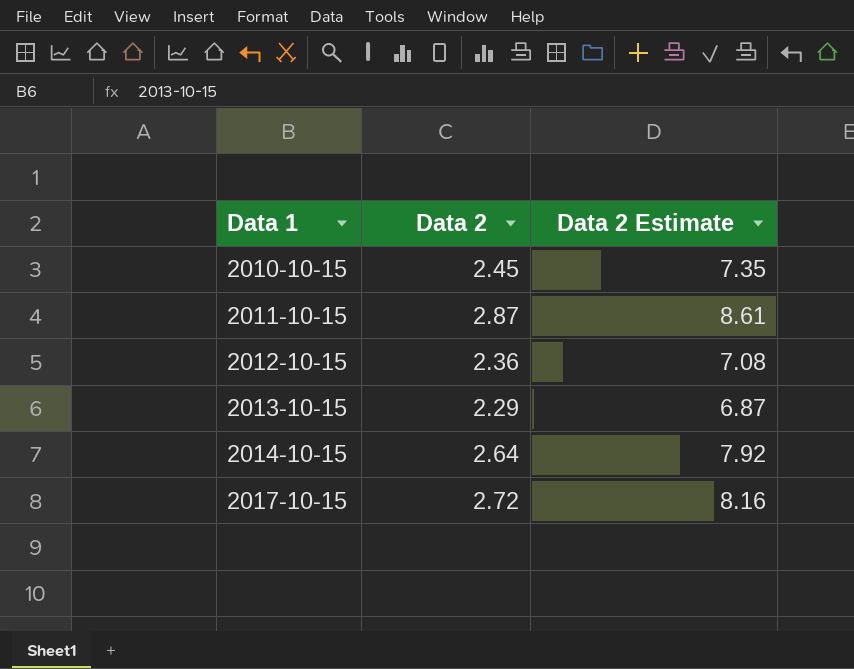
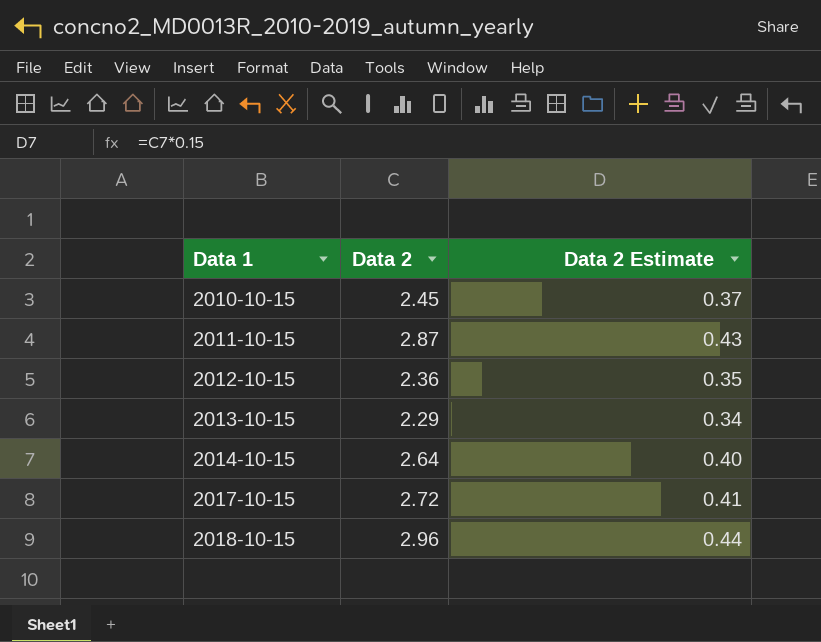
column Data 2 Estimate | formula: [Data 2] * 3 -> [Data 2] * 0.15
row 2018-10-15: none -> 2.96 | 0.44

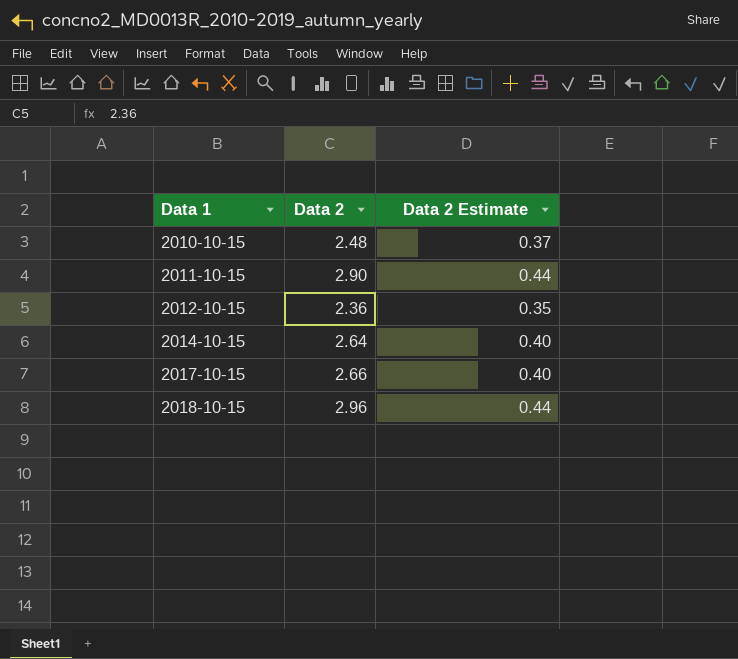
row 2013-10-15: 2.29 | 0.34 -> none
2010-10-15 | Data 2: 2.45 -> 2.48
2011-10-15 | Data 2: 2.87 -> 2.90
2011-10-15 | Data 2 Estimate: 0.43 -> 0.44
2017-10-15 | Data 2: 2.72 -> 2.66
2017-10-15 | Data 2 Estimate: 0.41 -> 0.40

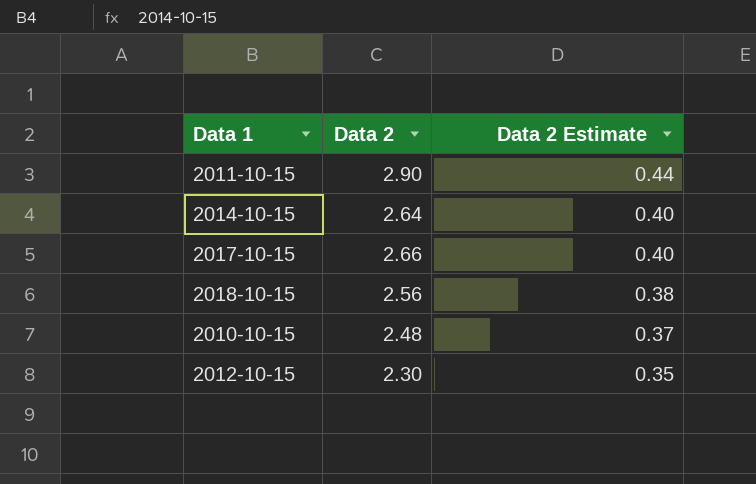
row order: Data 1 ascending -> Data 2 Estimate descending
2018-10-15 | Data 2: 2.96 -> 2.56
2018-10-15 | Data 2 Estimate: 0.44 -> 0.38
2012-10-15 | Data 2: 2.36 -> 2.30

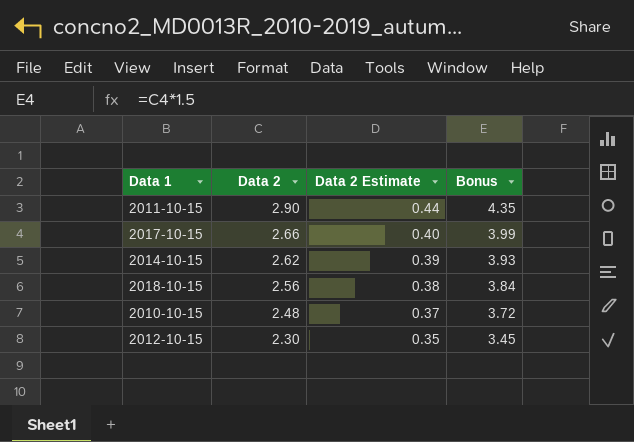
row order: Data 2 Estimate descending -> Data 2 descending
column Bonus | formula: none -> [Data 2] * 1.5
2014-10-15 | Data 2: 2.64 -> 2.62
2014-10-15 | Data 2 Estimate: 0.40 -> 0.39

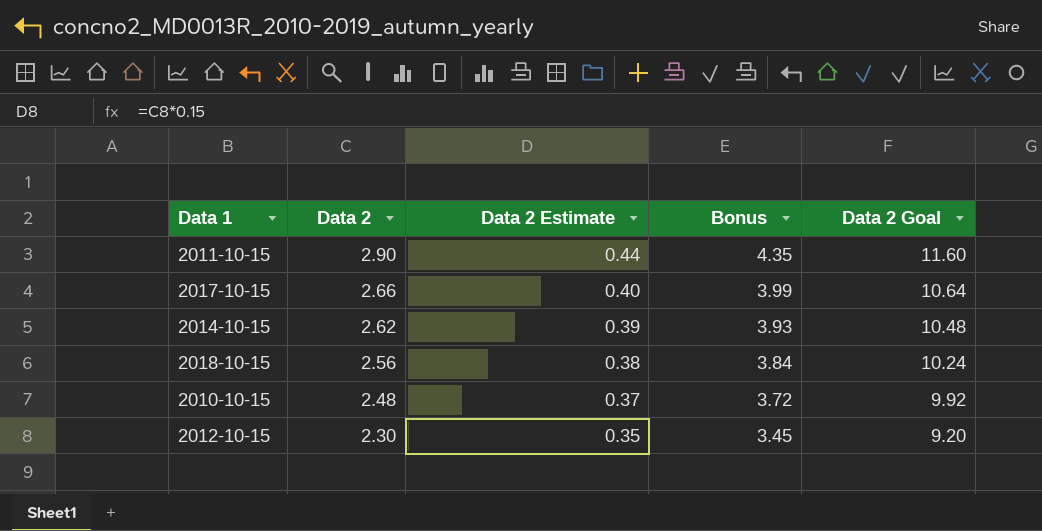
column Data 2 Goal | formula: none -> [Data 2] * 4

